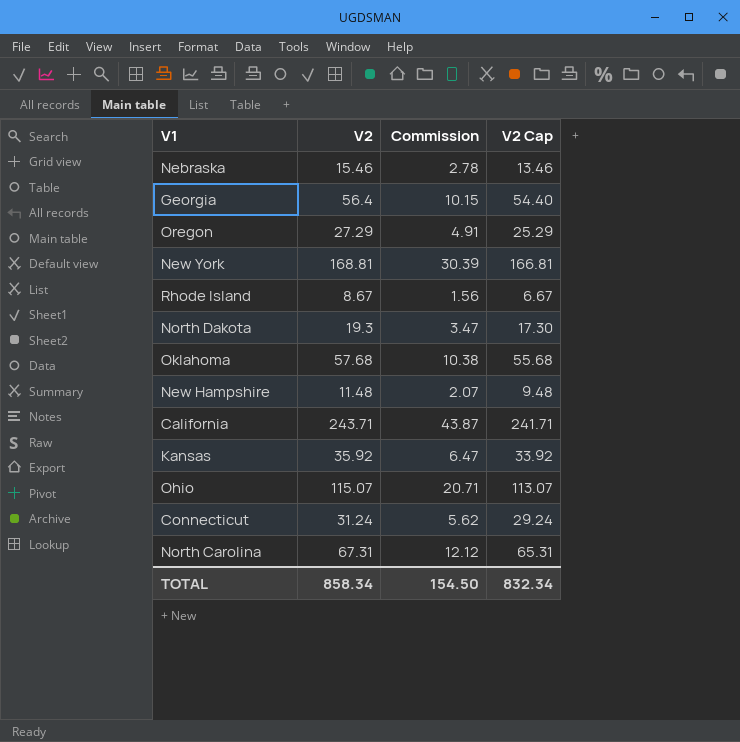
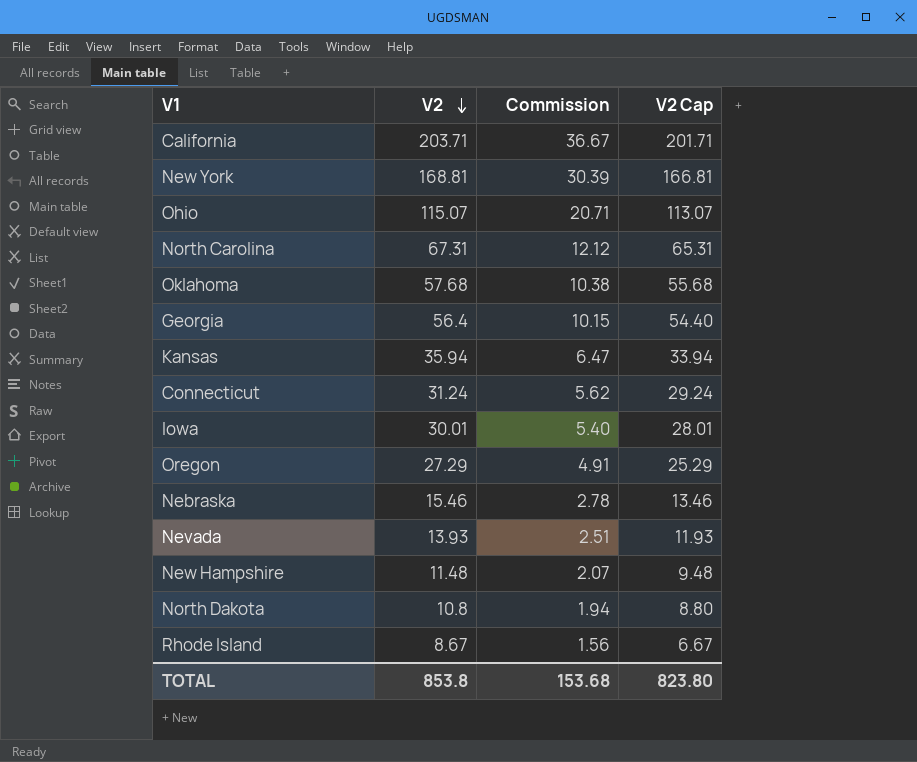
row order: none -> V2 descending
California | V2: 243.71 -> 203.71
California | Commission: 43.87 -> 36.67
California | V2 Cap: 241.71 -> 201.71
Kansas | V2: 35.92 -> 35.94
Kansas | V2 Cap: 33.92 -> 33.94
row Iowa: none -> 30.01 | 5.40 | 28.01
row Nevada: none -> 13.93 | 2.51 | 11.93
North Dakota | V2: 19.3 -> 10.8
North Dakota | Commission: 3.47 -> 1.94
North Dakota | V2 Cap: 17.30 -> 8.80
TOTAL | V2: 858.34 -> 853.8
TOTAL | Commission: 154.50 -> 153.68
TOTAL | V2 Cap: 832.34 -> 823.80

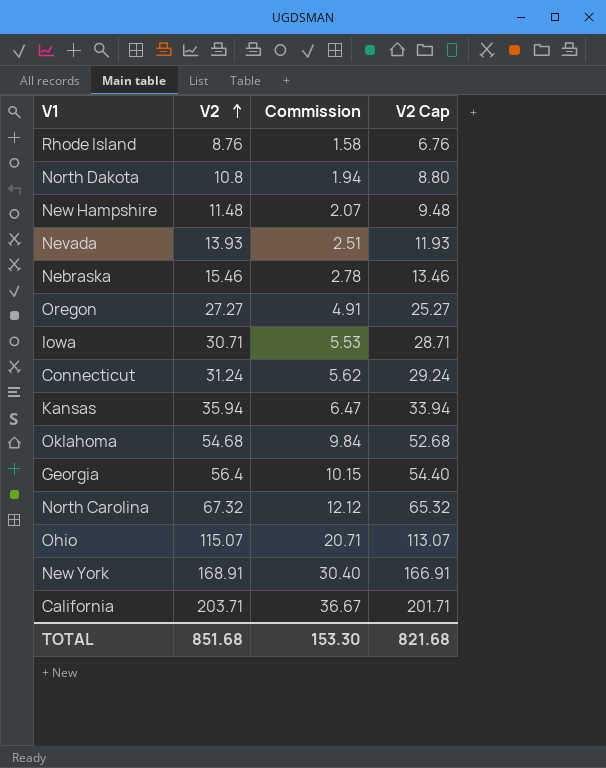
row order: V2 descending -> V2 ascending
Rhode Island | V2: 8.67 -> 8.76
Rhode Island | Commission: 1.56 -> 1.58
Rhode Island | V2 Cap: 6.67 -> 6.76
Oregon | V2: 27.29 -> 27.27
Oregon | V2 Cap: 25.29 -> 25.27
Iowa | V2: 30.01 -> 30.71
Iowa | Commission: 5.40 -> 5.53
Iowa | V2 Cap: 28.01 -> 28.71
Oklahoma | V2: 57.68 -> 54.68
Oklahoma | Commission: 10.38 -> 9.84
Oklahoma | V2 Cap: 55.68 -> 52.68
North Carolina | V2: 67.31 -> 67.32
North Carolina | V2 Cap: 65.31 -> 65.32
New York | V2: 168.81 -> 168.91
New York | Commission: 30.39 -> 30.40
New York | V2 Cap: 166.81 -> 166.91
TOTAL | V2: 853.8 -> 851.68
TOTAL | Commission: 153.68 -> 153.30
TOTAL | V2 Cap: 823.80 -> 821.68

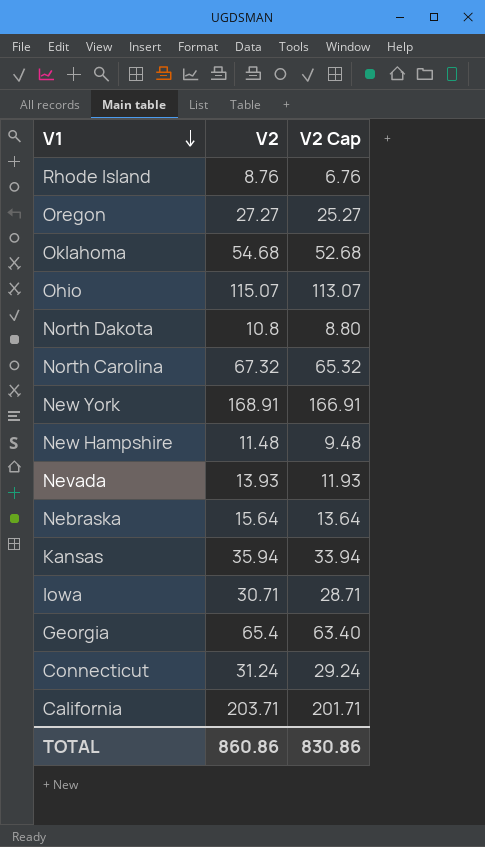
row order: V2 ascending -> V1 descending
column Commission | formula: [V2] * 0.18 -> none
Nebraska | V2: 15.46 -> 15.64
Nebraska | V2 Cap: 13.46 -> 13.64
Georgia | V2: 56.4 -> 65.4
Georgia | V2 Cap: 54.40 -> 63.40
TOTAL | V2: 851.68 -> 860.86
TOTAL | V2 Cap: 821.68 -> 830.86

